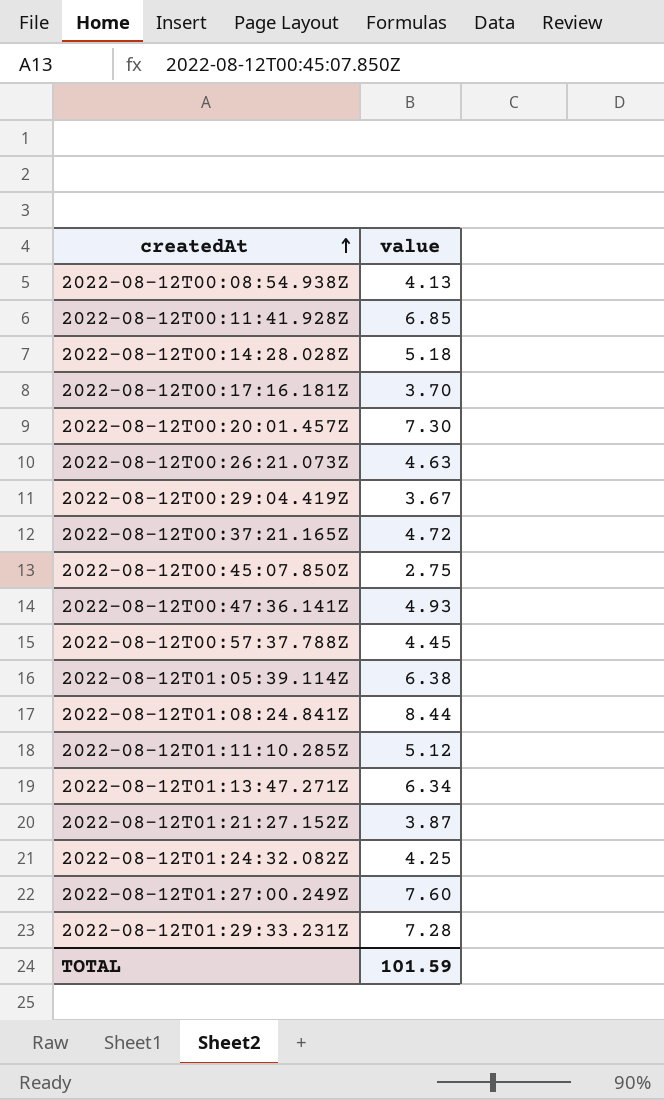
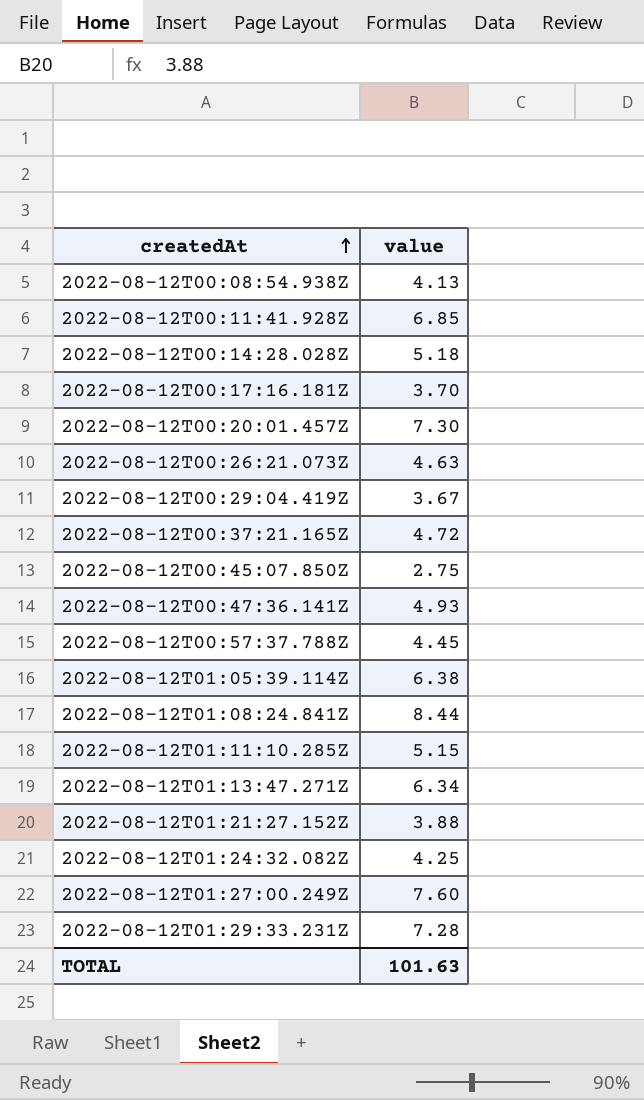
2022-08-12T01:11:10.285Z | value: 5.12 -> 5.15
2022-08-12T01:21:27.152Z | value: 3.87 -> 3.88
TOTAL | value: 101.59 -> 101.63

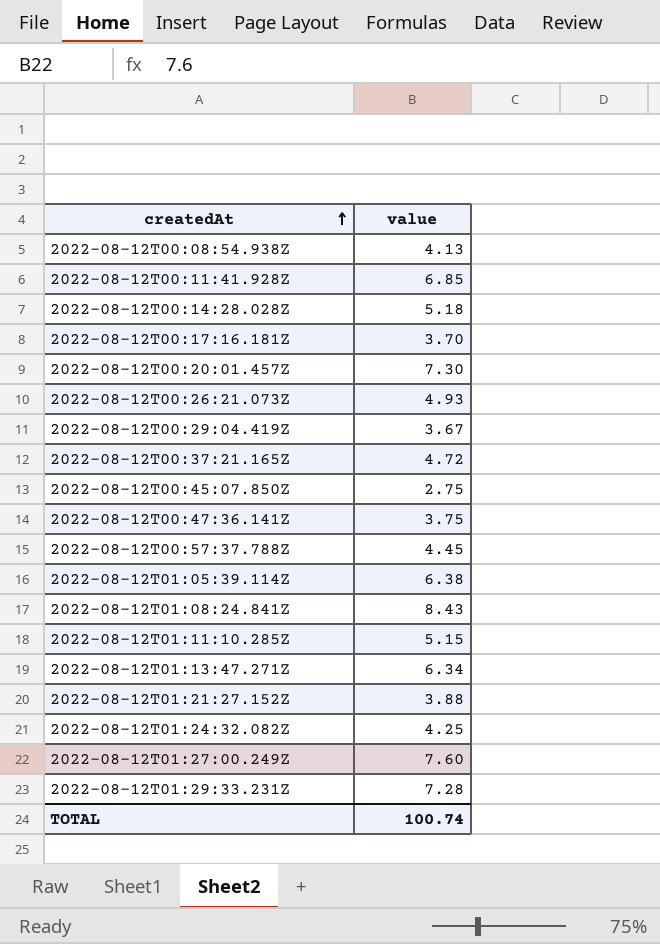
2022-08-12T00:26:21.073Z | value: 4.63 -> 4.93
2022-08-12T00:47:36.141Z | value: 4.93 -> 3.75
2022-08-12T01:08:24.841Z | value: 8.44 -> 8.43
TOTAL | value: 101.63 -> 100.74

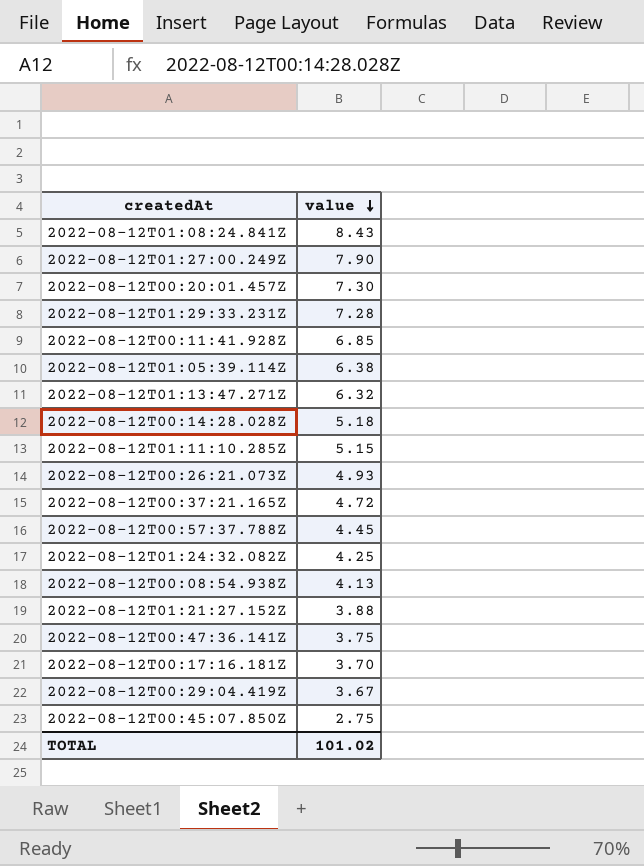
row order: createdAt ascending -> value descending
2022-08-12T01:27:00.249Z | value: 7.60 -> 7.90
2022-08-12T01:13:47.271Z | value: 6.34 -> 6.32
TOTAL | value: 100.74 -> 101.02

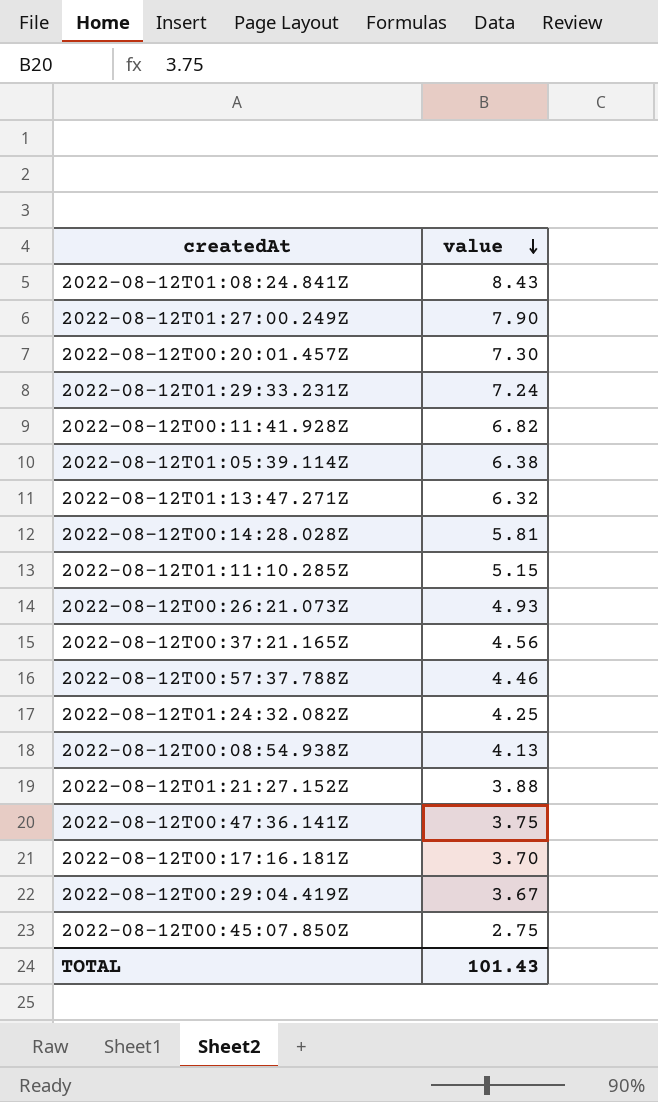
2022-08-12T01:29:33.231Z | value: 7.28 -> 7.24
2022-08-12T00:11:41.928Z | value: 6.85 -> 6.82
2022-08-12T00:14:28.028Z | value: 5.18 -> 5.81
2022-08-12T00:37:21.165Z | value: 4.72 -> 4.56
2022-08-12T00:57:37.788Z | value: 4.45 -> 4.46
TOTAL | value: 101.02 -> 101.43

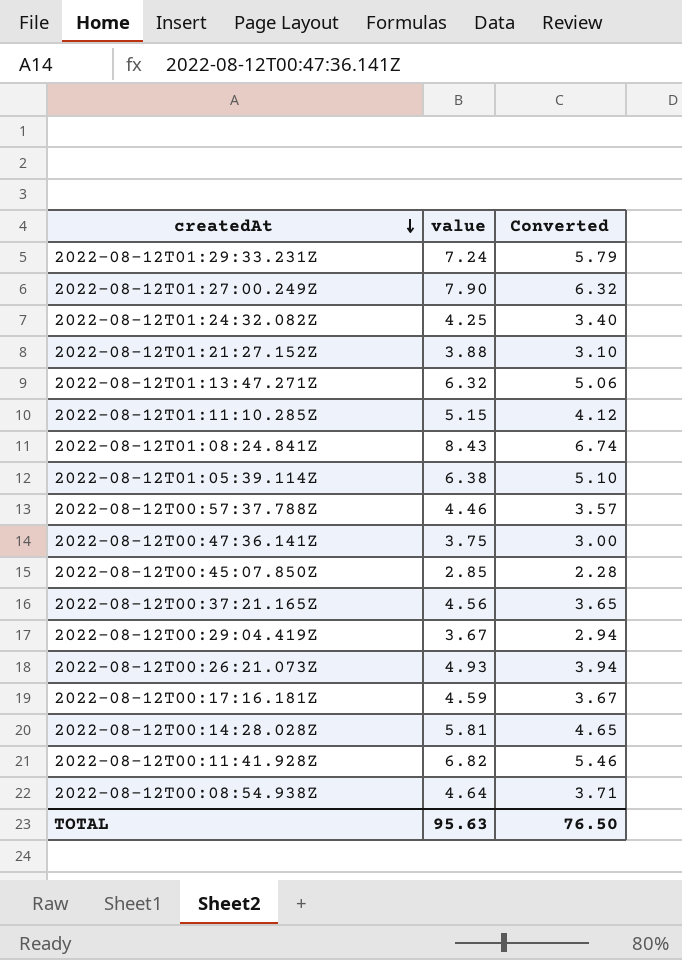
row order: value descending -> createdAt descending
column Converted | formula: none -> [value] * 0.8
row 2022-08-12T00:20:01.457Z: 7.30 -> none
2022-08-12T00:45:07.850Z | value: 2.75 -> 2.85
2022-08-12T00:17:16.181Z | value: 3.70 -> 4.59
2022-08-12T00:08:54.938Z | value: 4.13 -> 4.64
TOTAL | value: 101.43 -> 95.63

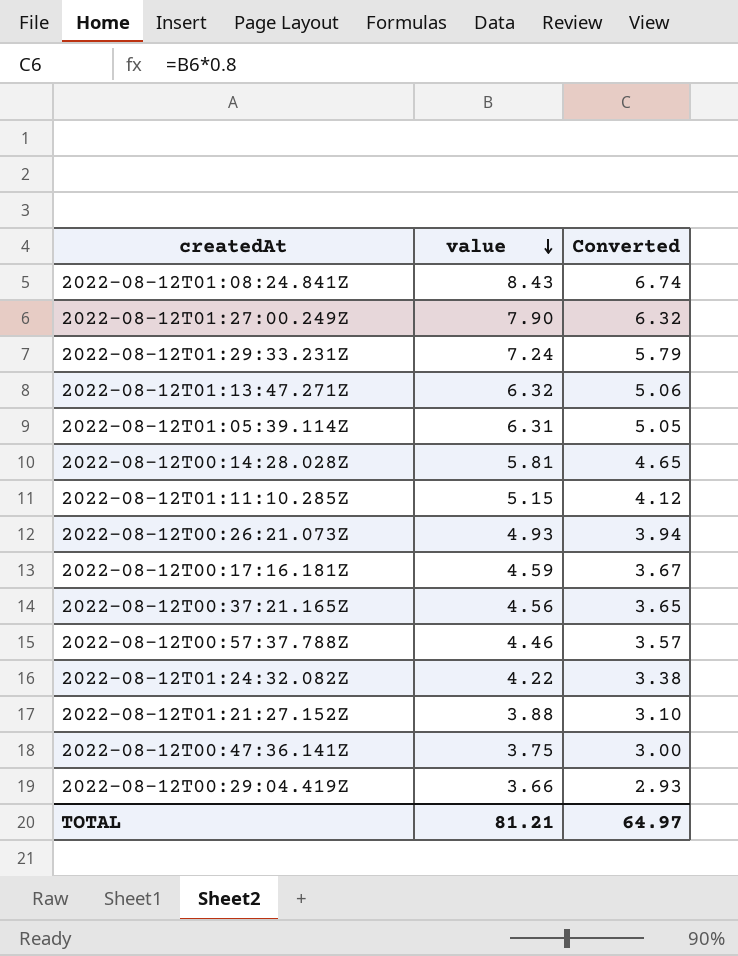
row order: createdAt descending -> value descending
row 2022-08-12T00:45:07.850Z: 2.85 | 2.28 -> none
row 2022-08-12T00:11:41.928Z: 6.82 | 5.46 -> none
row 2022-08-12T00:08:54.938Z: 4.64 | 3.71 -> none
2022-08-12T01:05:39.114Z | value: 6.38 -> 6.31
2022-08-12T01:05:39.114Z | Converted: 5.10 -> 5.05
2022-08-12T01:24:32.082Z | value: 4.25 -> 4.22
2022-08-12T01:24:32.082Z | Converted: 3.40 -> 3.38
2022-08-12T00:29:04.419Z | value: 3.67 -> 3.66
2022-08-12T00:29:04.419Z | Converted: 2.94 -> 2.93
TOTAL | value: 95.63 -> 81.21
TOTAL | Converted: 76.50 -> 64.97

